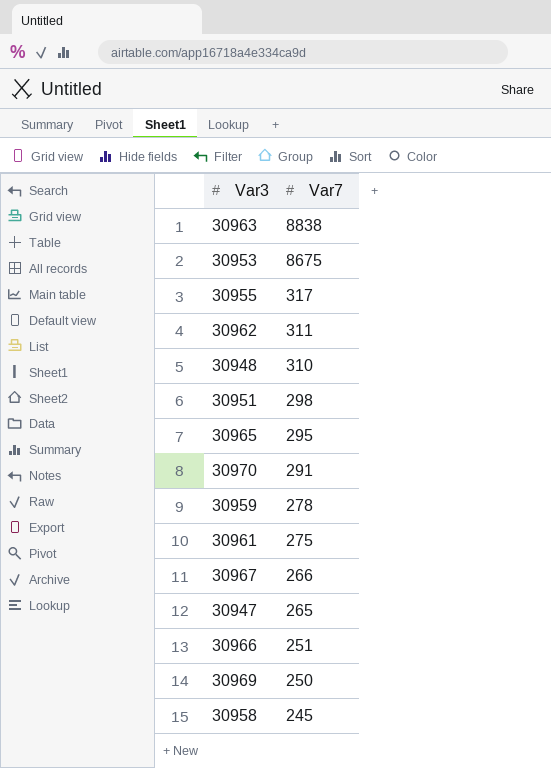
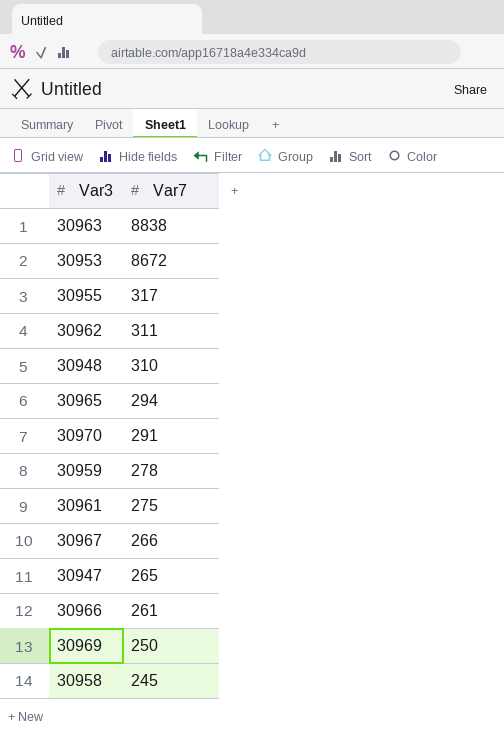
row 30951: 298 -> none
30953 | Var7: 8675 -> 8672
30965 | Var7: 295 -> 294
30966 | Var7: 251 -> 261

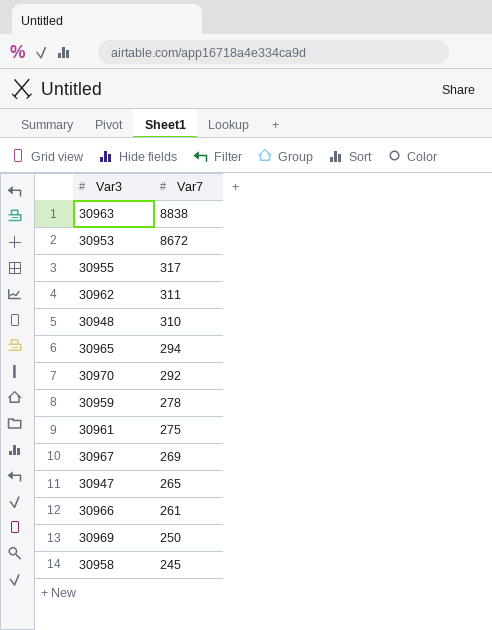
30970 | Var7: 291 -> 292
30967 | Var7: 266 -> 269

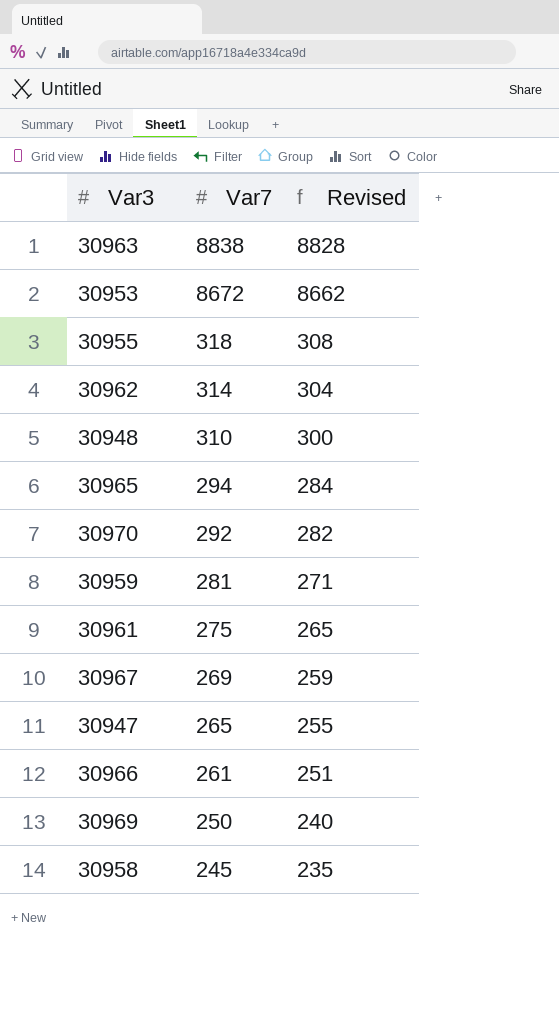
column Revised | formula: none -> [Var7] - 10
30955 | Var7: 317 -> 318
30962 | Var7: 311 -> 314
30959 | Var7: 278 -> 281

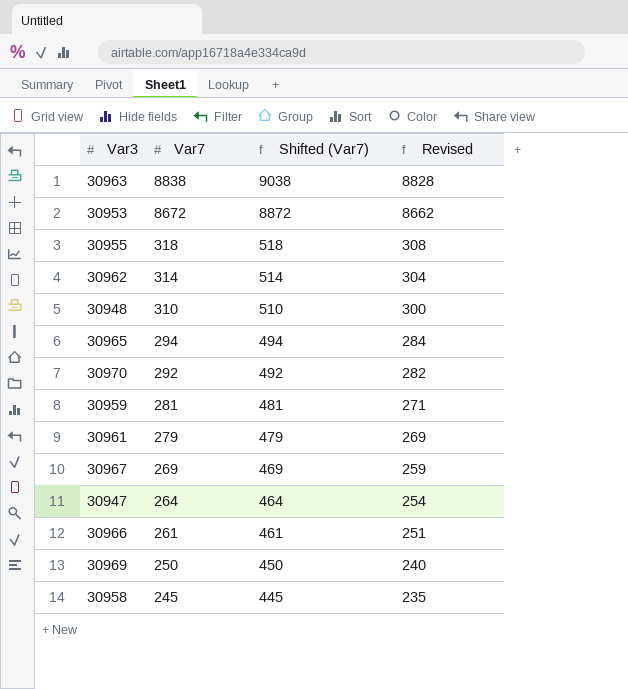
column Shifted (Var7) | formula: none -> [Var7] + 200
30961 | Var7: 275 -> 279
30961 | Revised: 265 -> 269
30947 | Var7: 265 -> 264
30947 | Revised: 255 -> 254

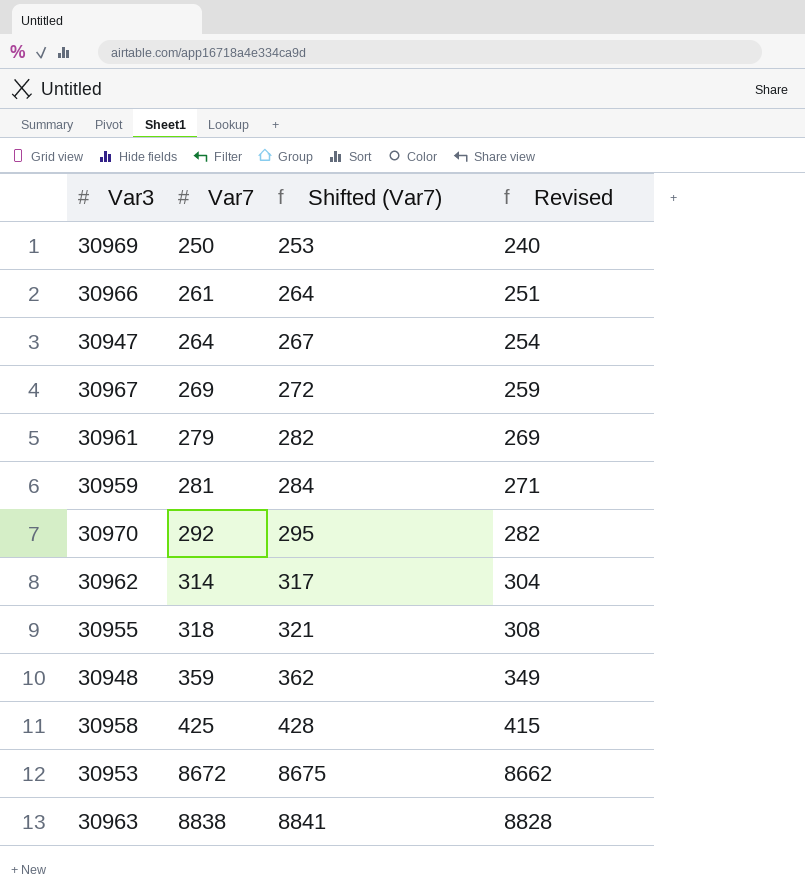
row order: Var7 descending -> Var7 ascending
column Shifted (Var7) | formula: [Var7] + 200 -> [Var7] + 3
row 30965: 294 | 494 | 284 -> none
30948 | Var7: 310 -> 359
30948 | Revised: 300 -> 349
30958 | Var7: 245 -> 425
30958 | Revised: 235 -> 415

